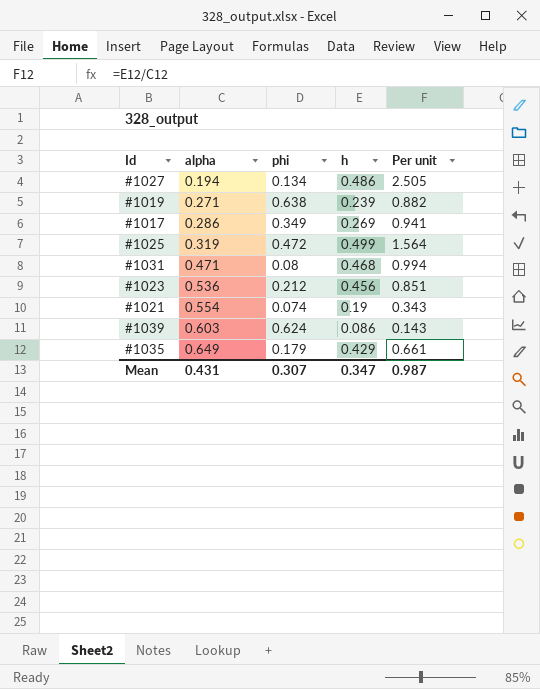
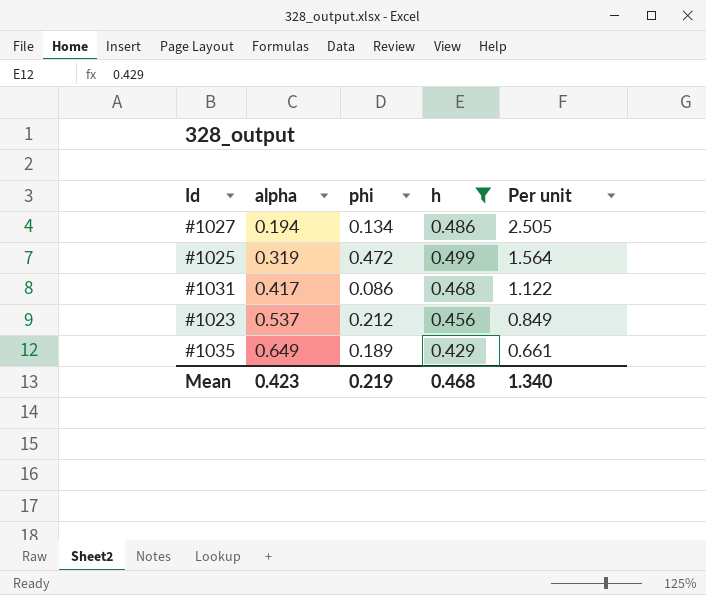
filter: none -> h >= 0.429
#1031 | alpha: 0.471 -> 0.417
#1031 | phi: 0.08 -> 0.086
#1031 | Per unit: 0.994 -> 1.122
#1023 | alpha: 0.536 -> 0.537
#1023 | Per unit: 0.851 -> 0.849
#1035 | phi: 0.179 -> 0.189
Mean | alpha: 0.431 -> 0.423
Mean | phi: 0.307 -> 0.219
Mean | h: 0.347 -> 0.468
Mean | Per unit: 0.987 -> 1.340

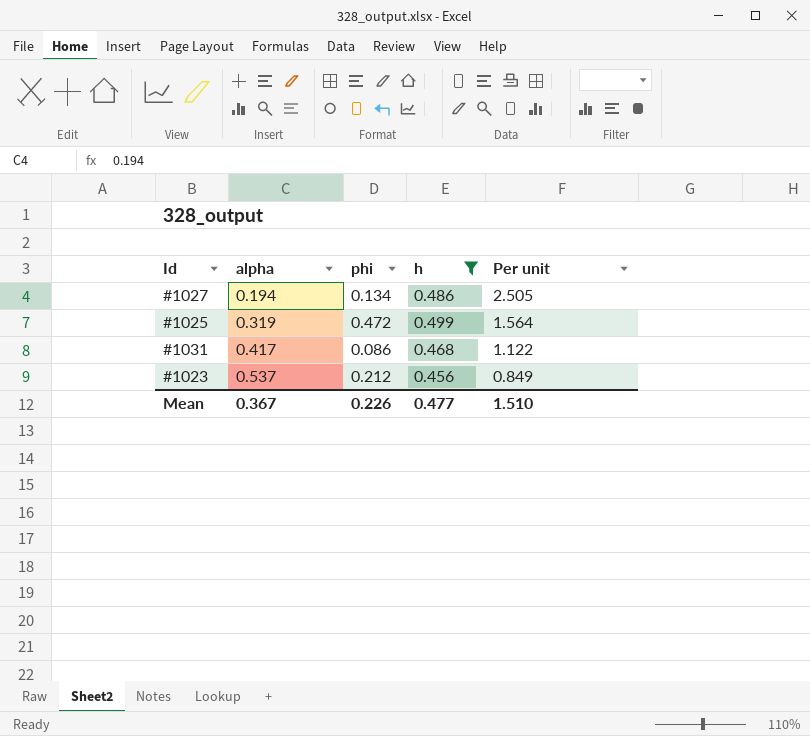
row #1035: 0.649 | 0.189 | 0.429 | 0.661 -> none
Mean | alpha: 0.423 -> 0.367
Mean | phi: 0.219 -> 0.226
Mean | h: 0.468 -> 0.477
Mean | Per unit: 1.340 -> 1.510

